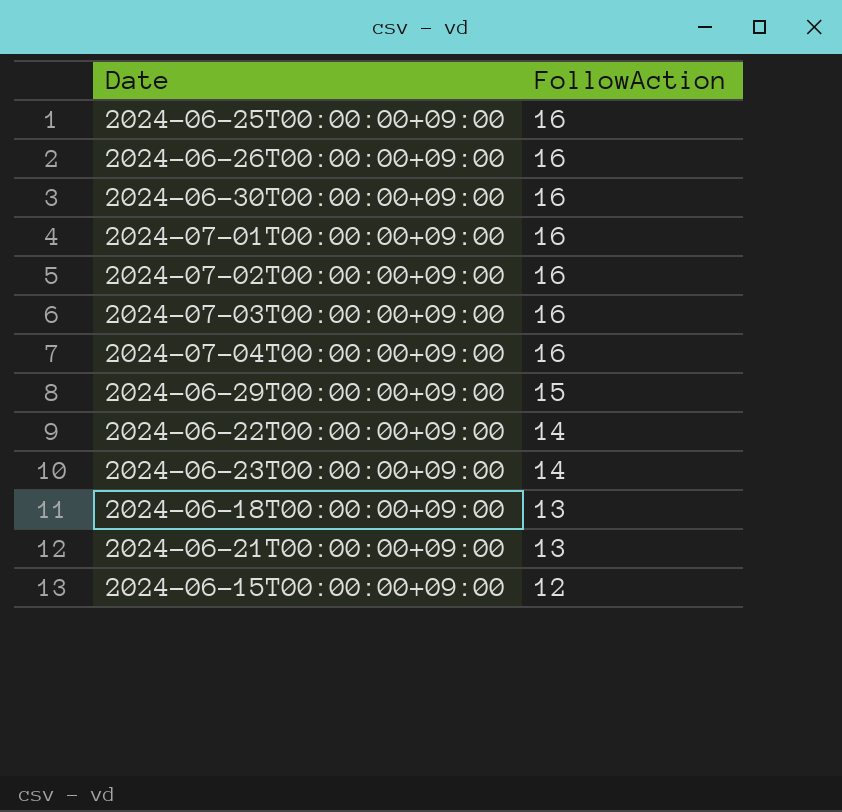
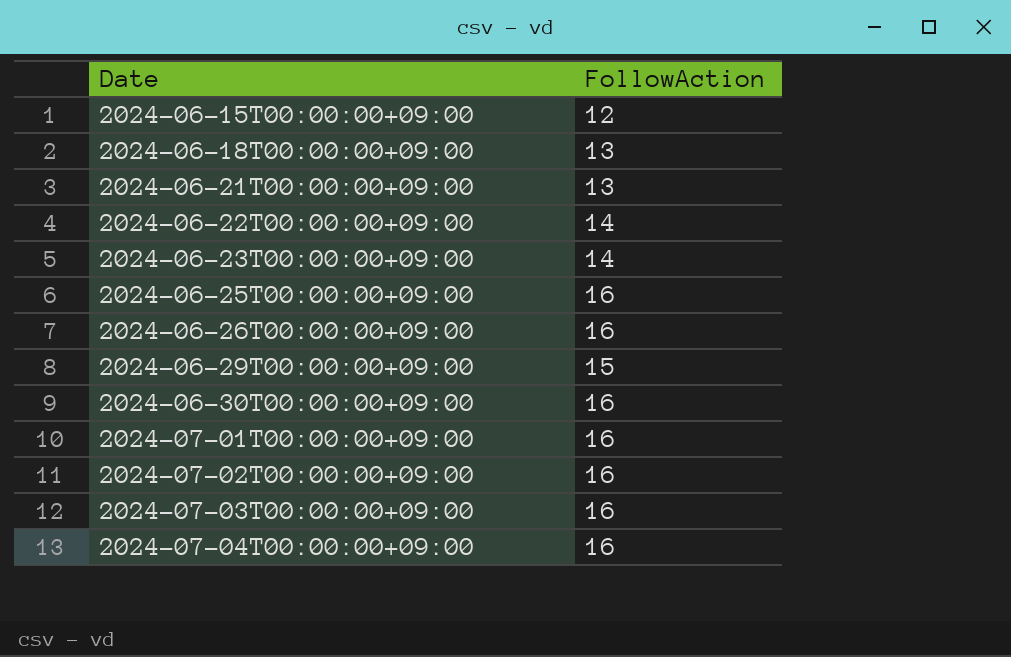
row order: FollowAction descending -> Date ascending

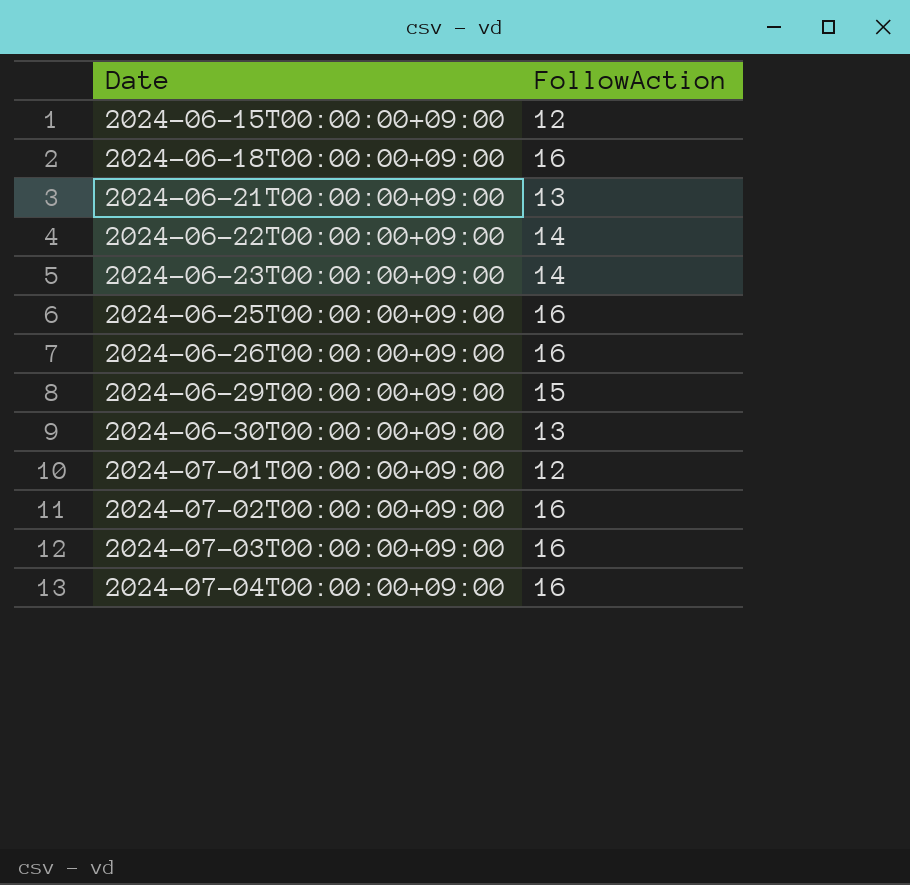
2024-06-18T00:00:00+09:00 | FollowAction: 13 -> 16
2024-06-30T00:00:00+09:00 | FollowAction: 16 -> 13
2024-07-01T00:00:00+09:00 | FollowAction: 16 -> 12

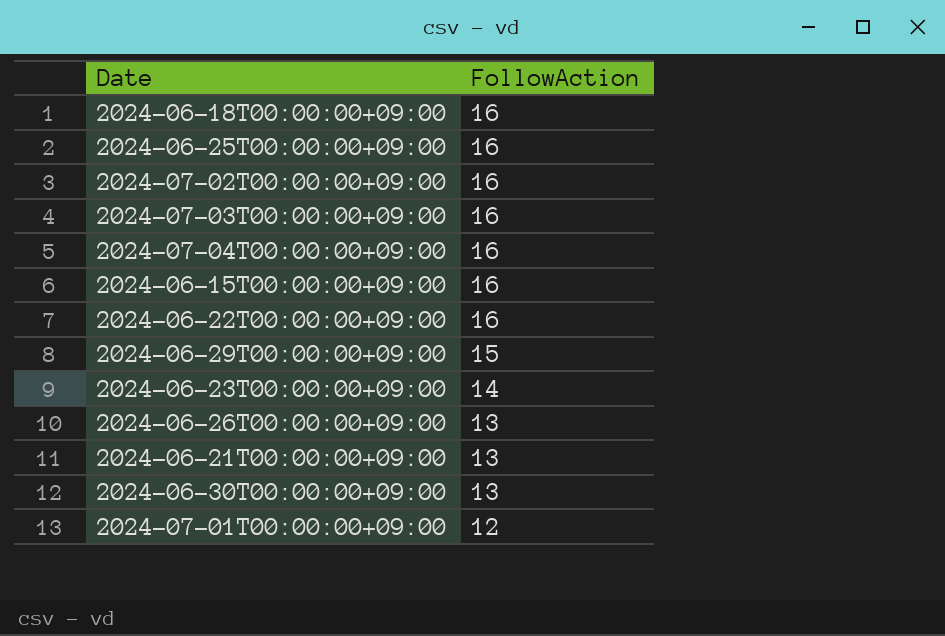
row order: Date ascending -> FollowAction descending
2024-06-15T00:00:00+09:00 | FollowAction: 12 -> 16
2024-06-22T00:00:00+09:00 | FollowAction: 14 -> 16
2024-06-26T00:00:00+09:00 | FollowAction: 16 -> 13

